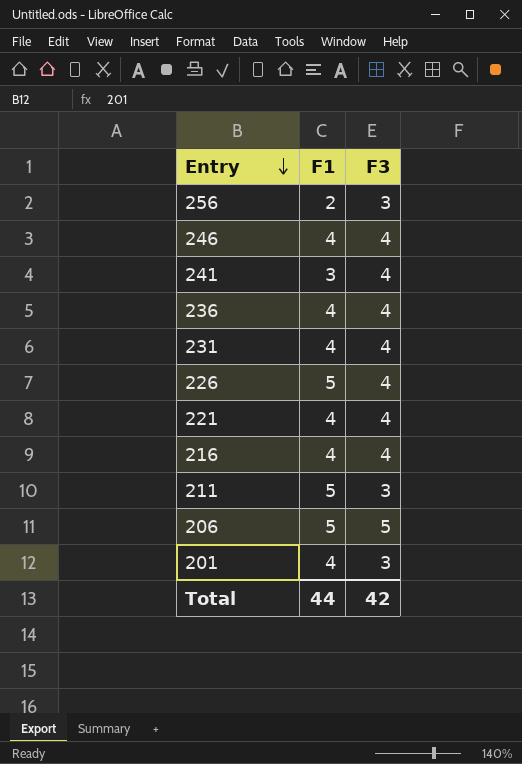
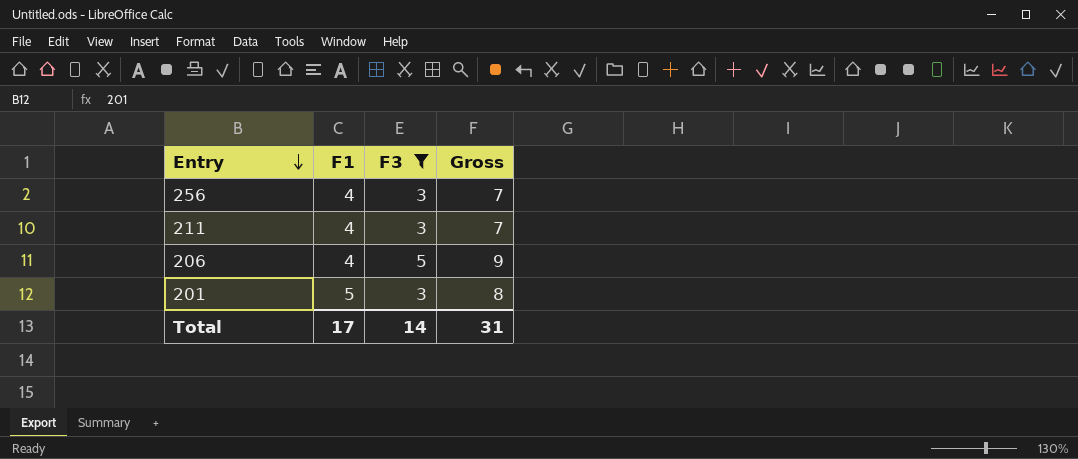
filter: none -> F3 != 4
column Gross | formula: none -> [F1] + [F3]
256 | F1: 2 -> 4
211 | F1: 5 -> 4
206 | F1: 5 -> 4
201 | F1: 4 -> 5
Total | F1: 44 -> 17
Total | F3: 42 -> 14

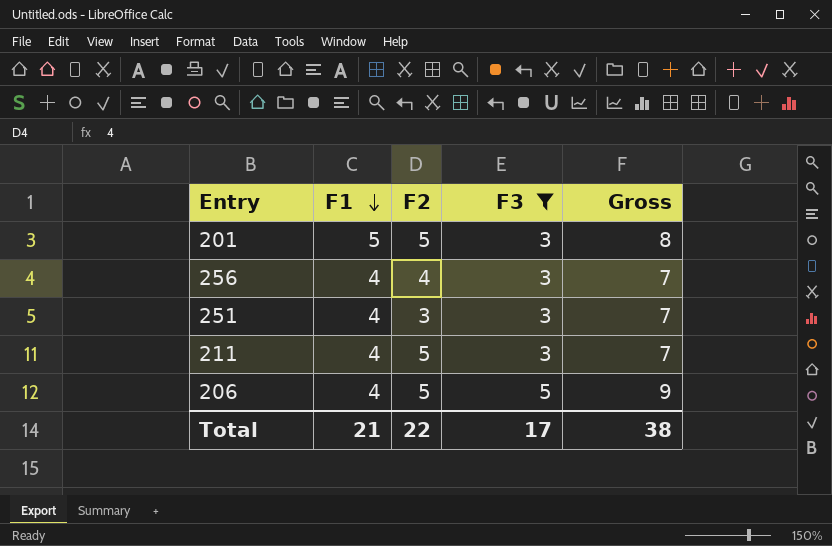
row order: Entry descending -> F1 descending
column F2 | position: none -> 3
row 251: none -> 4 | 3 | 3 | 7
Total | F1: 17 -> 21
Total | F3: 14 -> 17
Total | Gross: 31 -> 38

